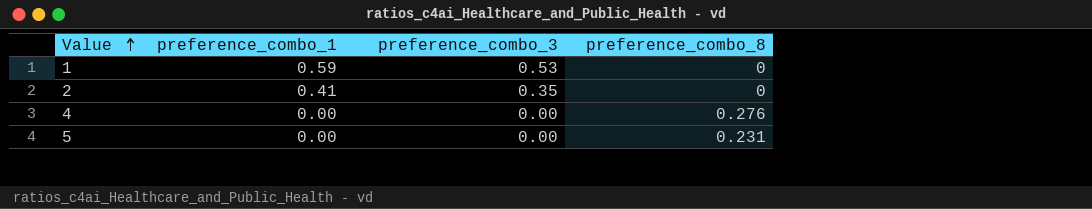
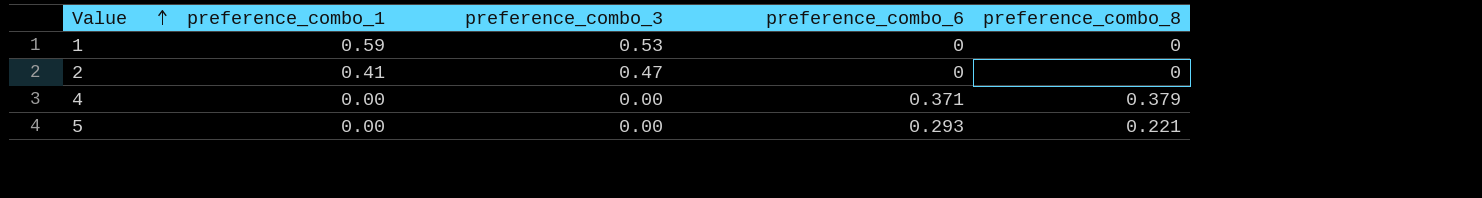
column preference_combo_6 | position: none -> 4
2 | preference_combo_3: 0.35 -> 0.47
4 | preference_combo_8: 0.276 -> 0.379
5 | preference_combo_8: 0.231 -> 0.221

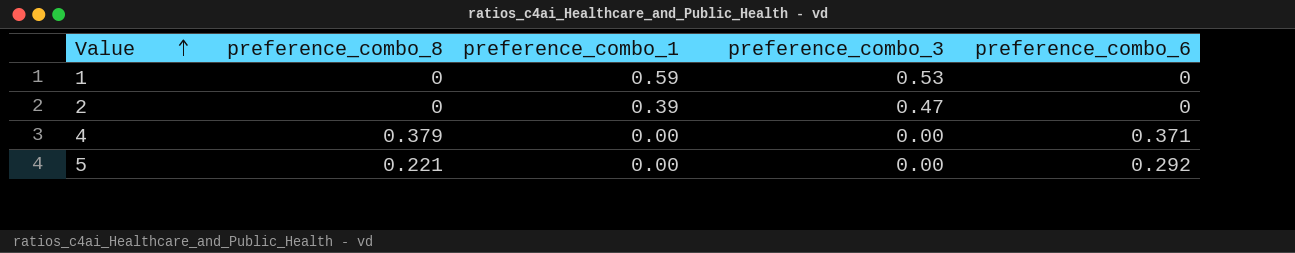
column preference_combo_8 | position: 5 -> 2
2 | preference_combo_1: 0.41 -> 0.39
5 | preference_combo_6: 0.293 -> 0.292

